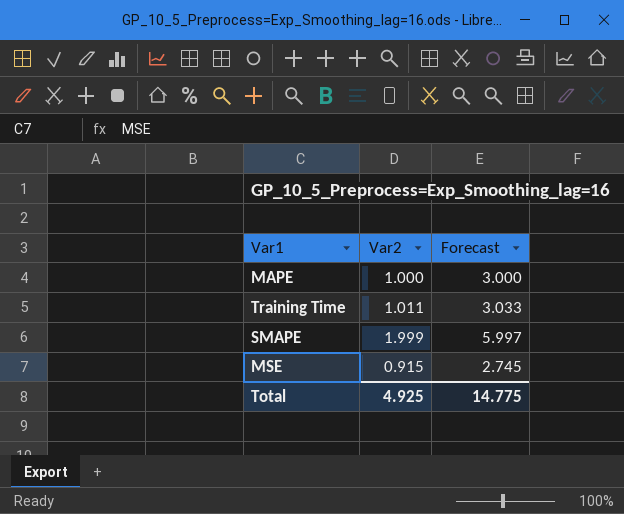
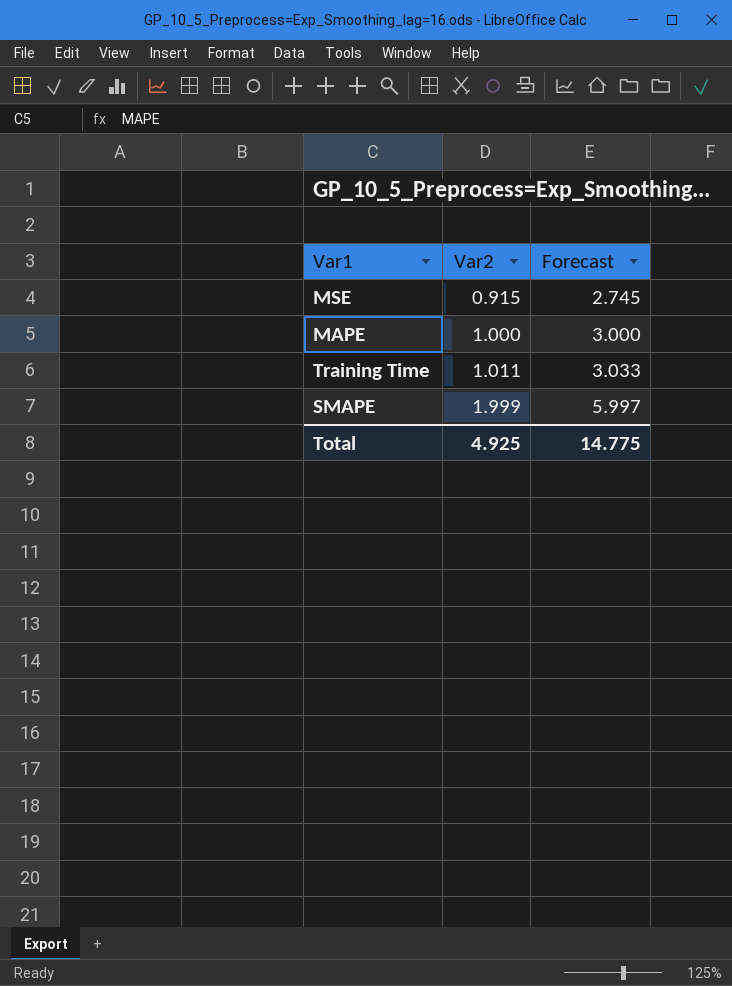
row order: none -> Var2 ascending

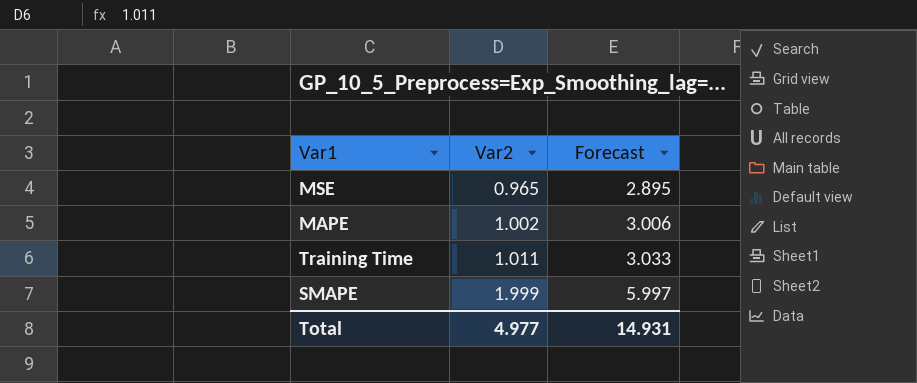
MSE | Var2: 0.915 -> 0.965
MSE | Forecast: 2.745 -> 2.895
MAPE | Var2: 1.000 -> 1.002
MAPE | Forecast: 3.000 -> 3.006
Total | Var2: 4.925 -> 4.977
Total | Forecast: 14.775 -> 14.931

